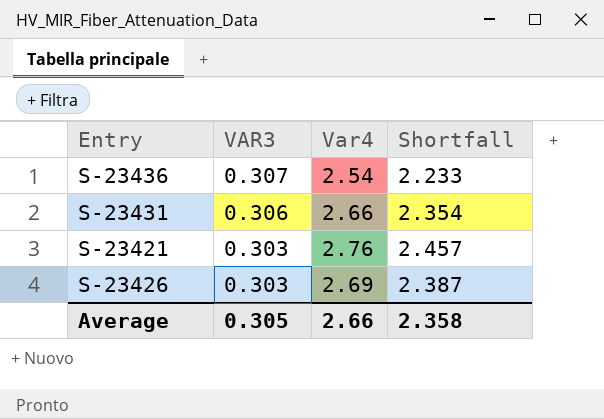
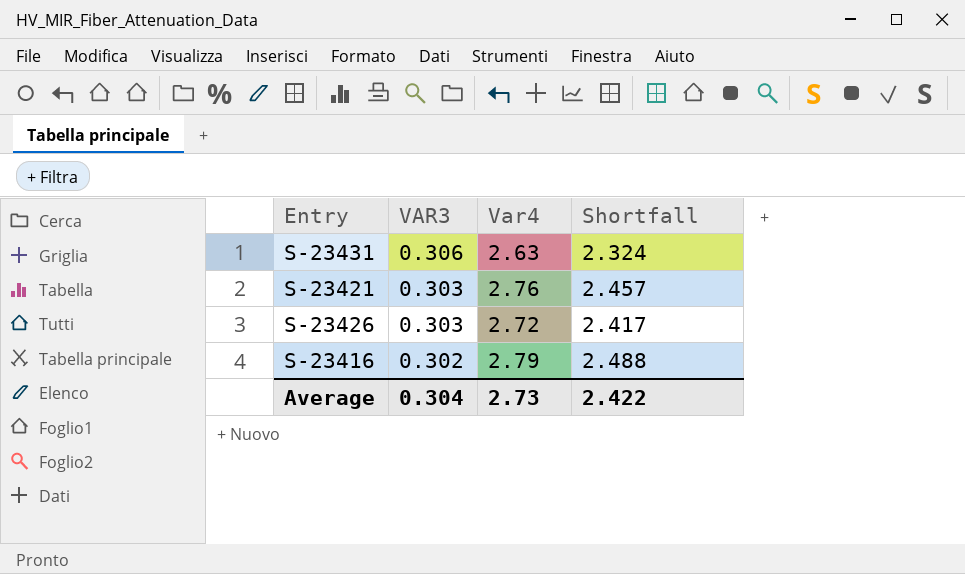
row S-23436: 0.307 | 2.54 | 2.233 -> none
S-23431 | Var4: 2.66 -> 2.63
S-23431 | Shortfall: 2.354 -> 2.324
S-23426 | Var4: 2.69 -> 2.72
S-23426 | Shortfall: 2.387 -> 2.417
row S-23416: none -> 0.302 | 2.79 | 2.488
Average | VAR3: 0.305 -> 0.304
Average | Var4: 2.66 -> 2.73
Average | Shortfall: 2.358 -> 2.422

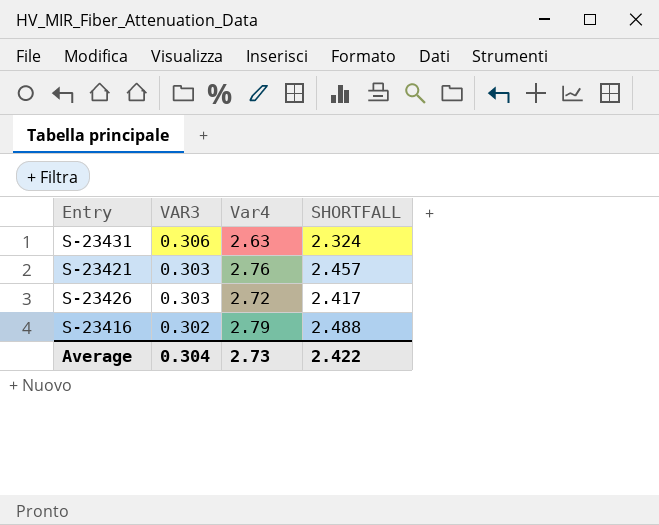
column name: Shortfall -> SHORTFALL

